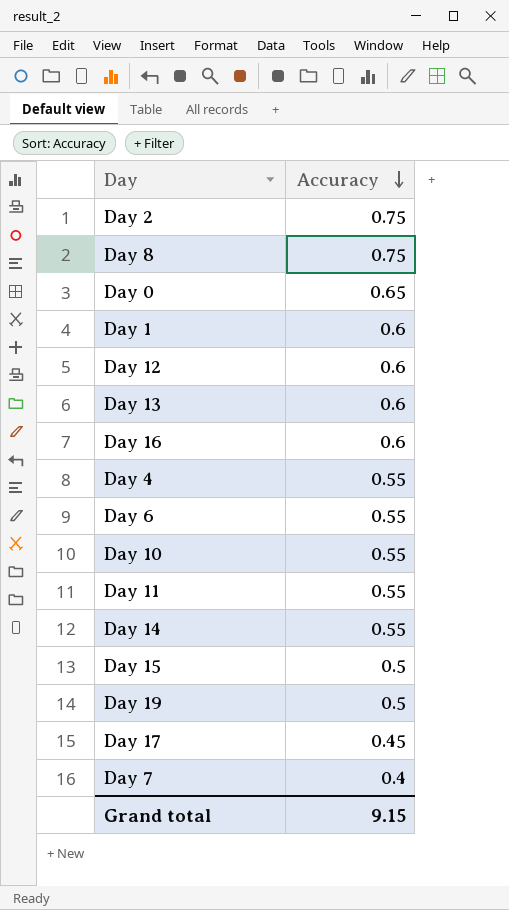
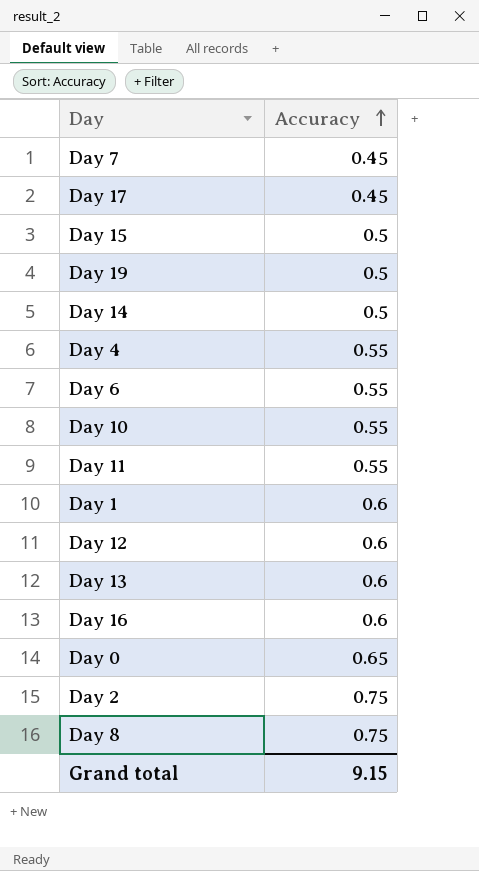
row order: Accuracy descending -> Accuracy ascending
Day 7 | Accuracy: 0.4 -> 0.45
Day 14 | Accuracy: 0.55 -> 0.5

